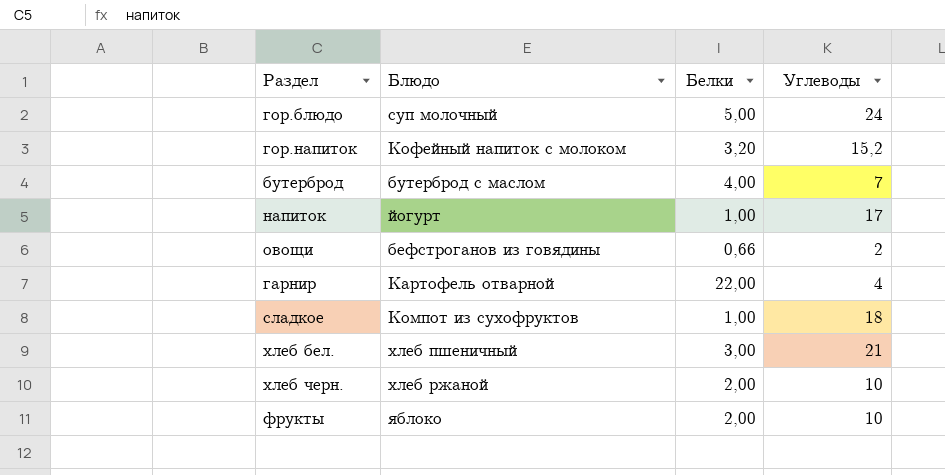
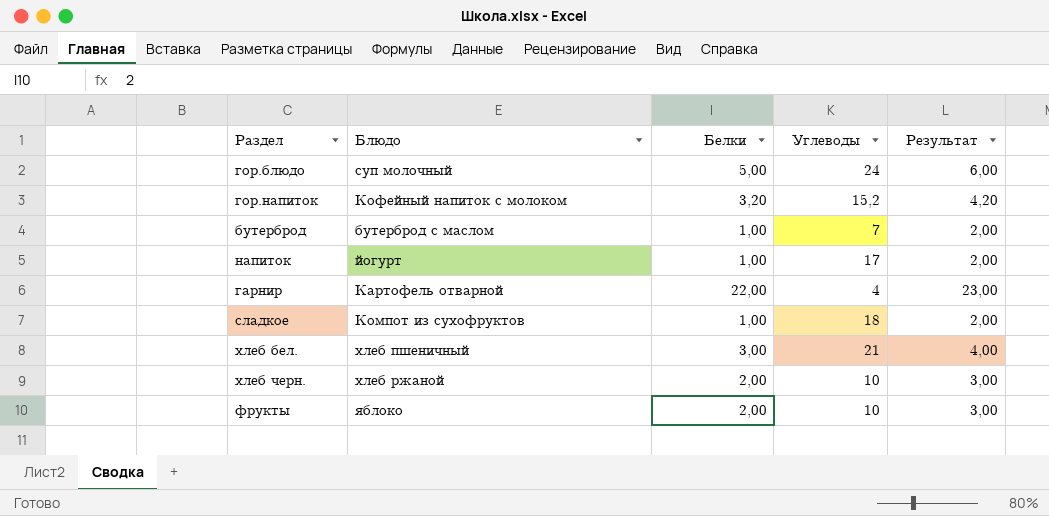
column Результат | formula: none -> [Белки] + 1
row овощи: бефстроганов из говядины | 0,66 | 2 -> none
бутерброд | Белки: 4,00 -> 1,00

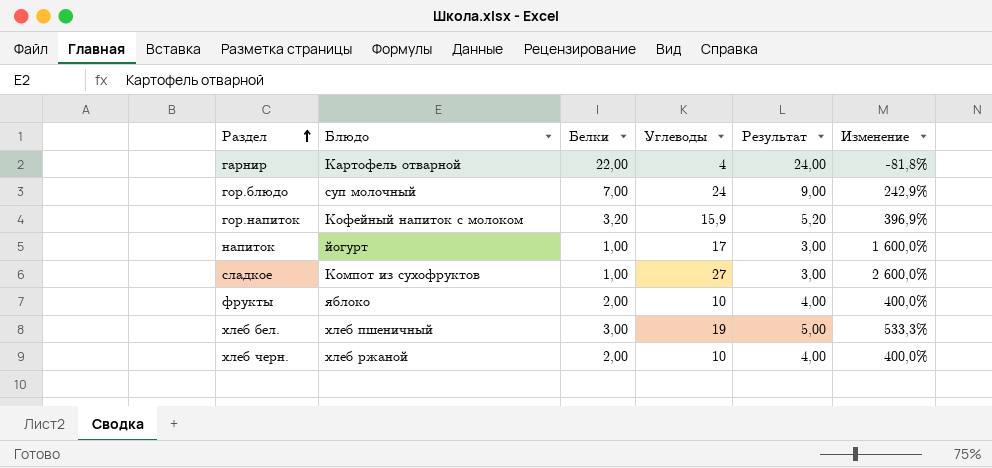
row order: none -> Раздел ascending
column Результат | formula: [Белки] + 1 -> [Белки] + 2
column Изменение | formula: none -> ([Углеводы] - [Белки]) / [Белки]
row бутерброд: бутерброд с маслом | 1,00 | 7 | 2,00 -> none
гор.блюдо | Белки: 5,00 -> 7,00
гор.напиток | Углеводы: 15,2 -> 15,9
сладкое | Углеводы: 18 -> 27
хлеб бел. | Углеводы: 21 -> 19

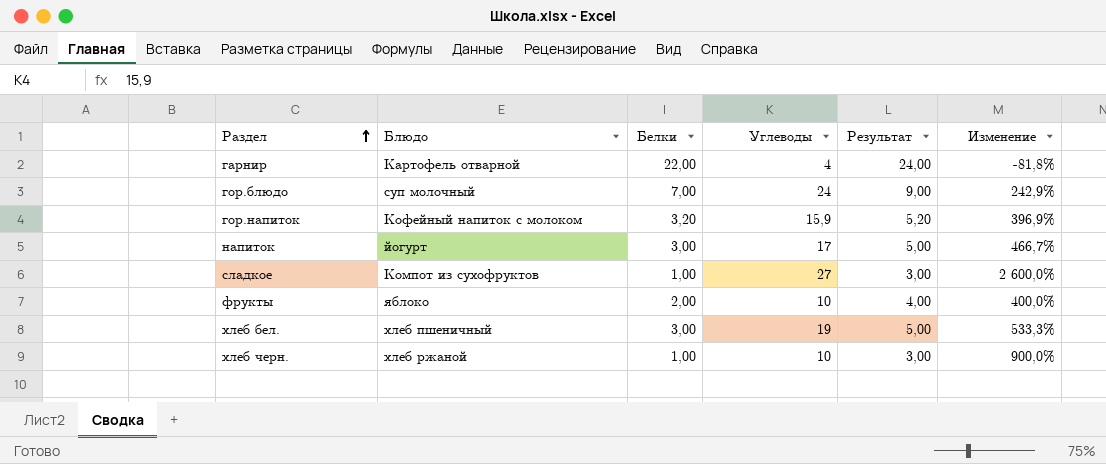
напиток | Белки: 1,00 -> 3,00
напиток | Результат: 3,00 -> 5,00
напиток | Изменение: 1 600,0% -> 466,7%
хлеб черн. | Белки: 2,00 -> 1,00
хлеб черн. | Результат: 4,00 -> 3,00
хлеб черн. | Изменение: 400,0% -> 900,0%

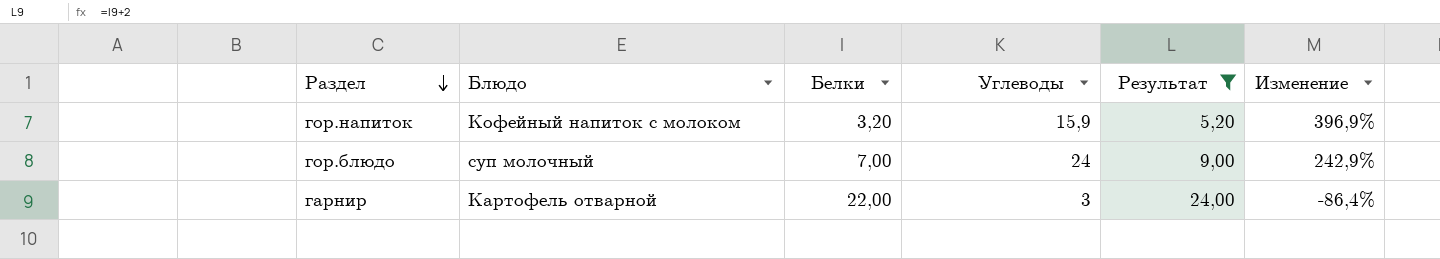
filter: none -> Результат >= 5,20
row order: Раздел ascending -> Раздел descending
гарнир | Углеводы: 4 -> 3
гарнир | Изменение: -81,8% -> -86,4%

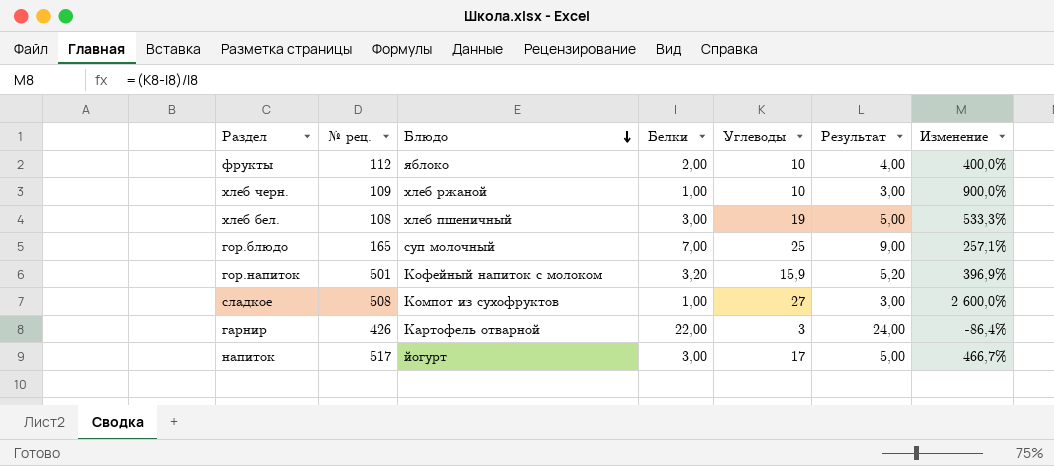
filter: Результат >= 5,20 -> none
row order: Раздел descending -> Блюдо descending
column № рец. | position: none -> 2
гор.блюдо | Углеводы: 24 -> 25
гор.блюдо | Изменение: 242,9% -> 257,1%

